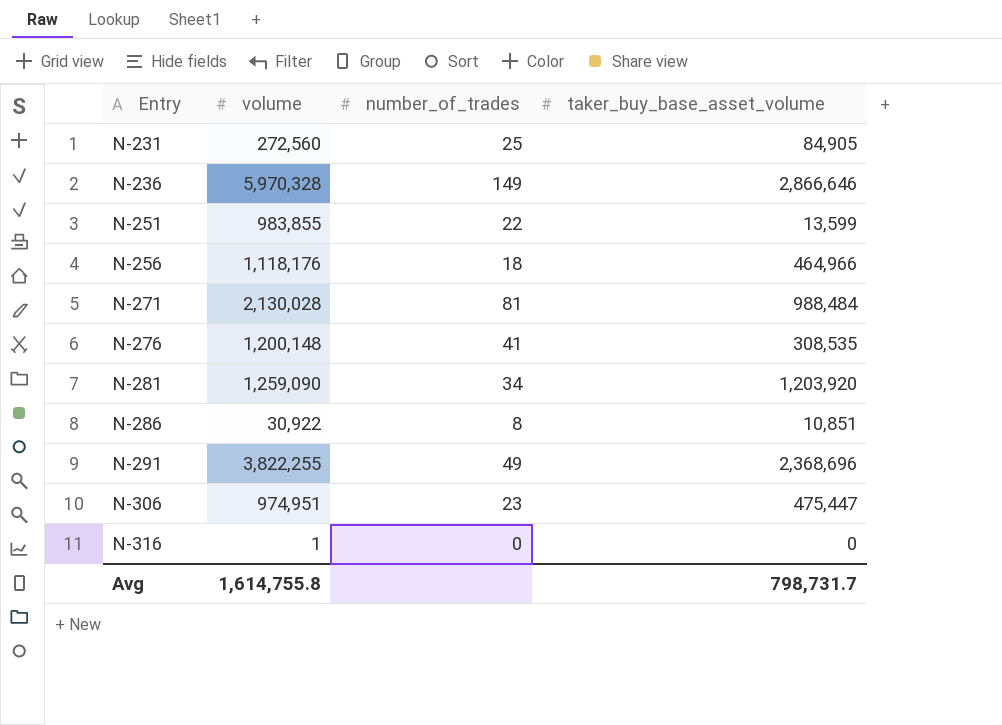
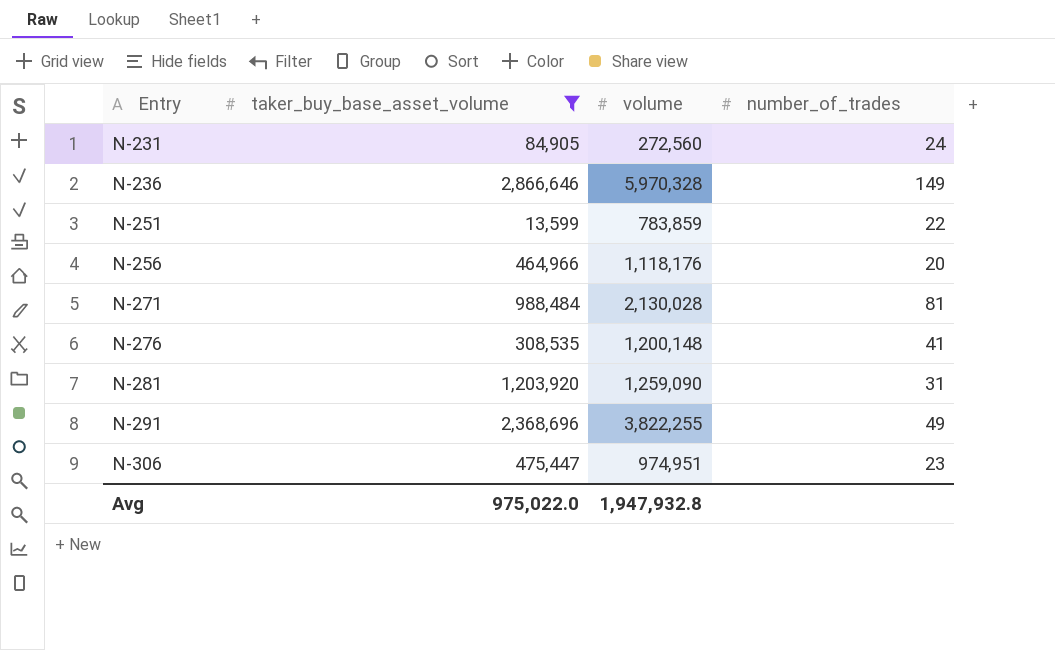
filter: none -> taker_buy_base_asset_volume >= 13,599
column taker_buy_base_asset_volume | position: 4 -> 2
N-231 | number_of_trades: 25 -> 24
N-251 | volume: 983,855 -> 783,859
N-256 | number_of_trades: 18 -> 20
N-281 | number_of_trades: 34 -> 31
Avg | taker_buy_base_asset_volume: 798,731.7 -> 975,022.0
Avg | volume: 1,614,755.8 -> 1,947,932.8

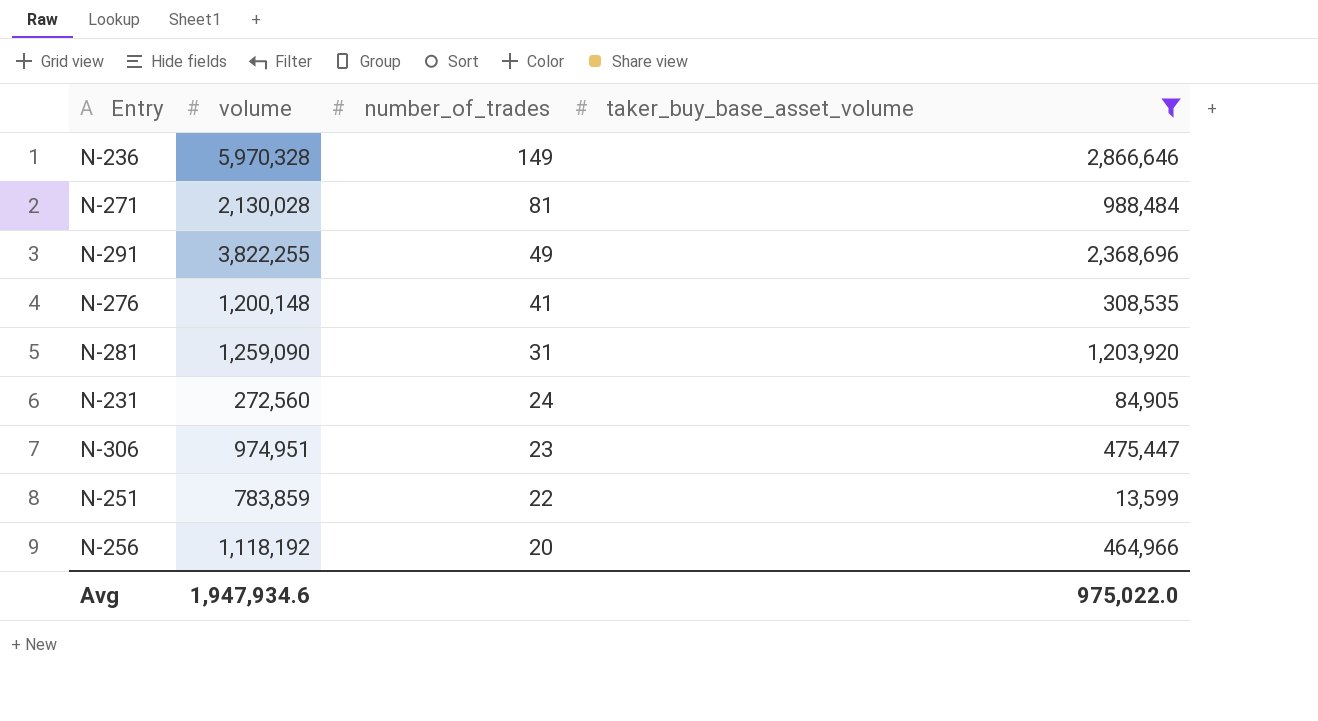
row order: Entry ascending -> number_of_trades descending
column taker_buy_base_asset_volume | position: 2 -> 4
N-256 | volume: 1,118,176 -> 1,118,192
Avg | volume: 1,947,932.8 -> 1,947,934.6

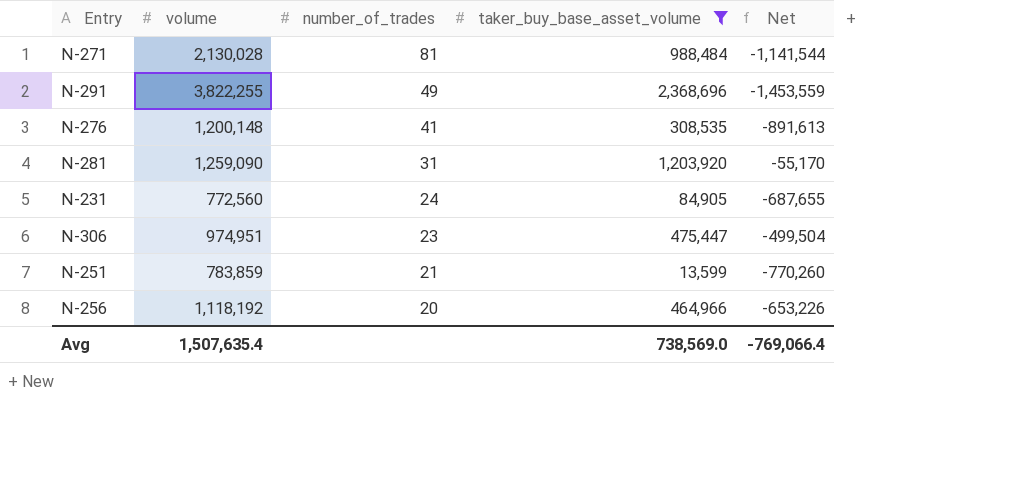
column Net | formula: none -> [taker_buy_base_asset_volume] - [volume]
row N-236: 5,970,328 | 149 | 2,866,646 -> none
N-231 | volume: 272,560 -> 772,560
N-251 | number_of_trades: 22 -> 21
Avg | volume: 1,947,934.6 -> 1,507,635.4
Avg | taker_buy_base_asset_volume: 975,022.0 -> 738,569.0

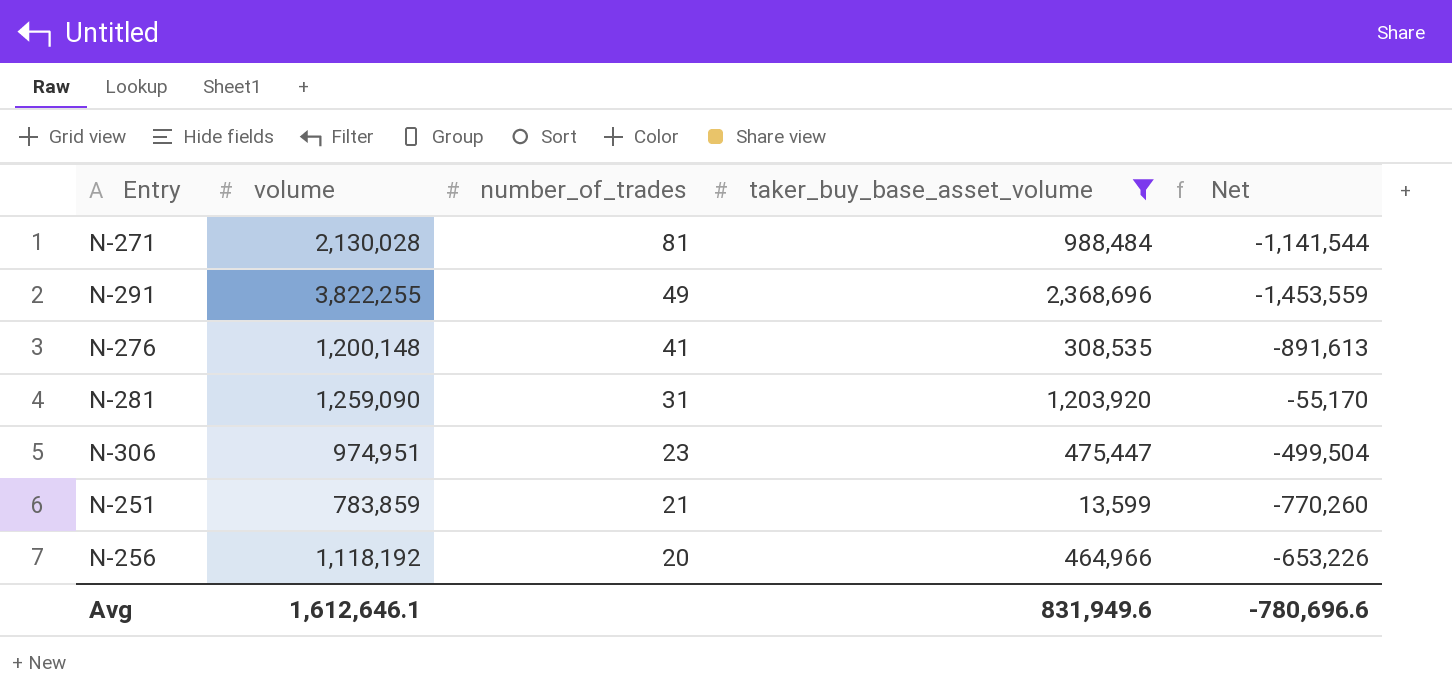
row N-231: 772,560 | 24 | 84,905 | -687,655 -> none
Avg | volume: 1,507,635.4 -> 1,612,646.1
Avg | taker_buy_base_asset_volume: 738,569.0 -> 831,949.6
Avg | Net: -769,066.4 -> -780,696.6

